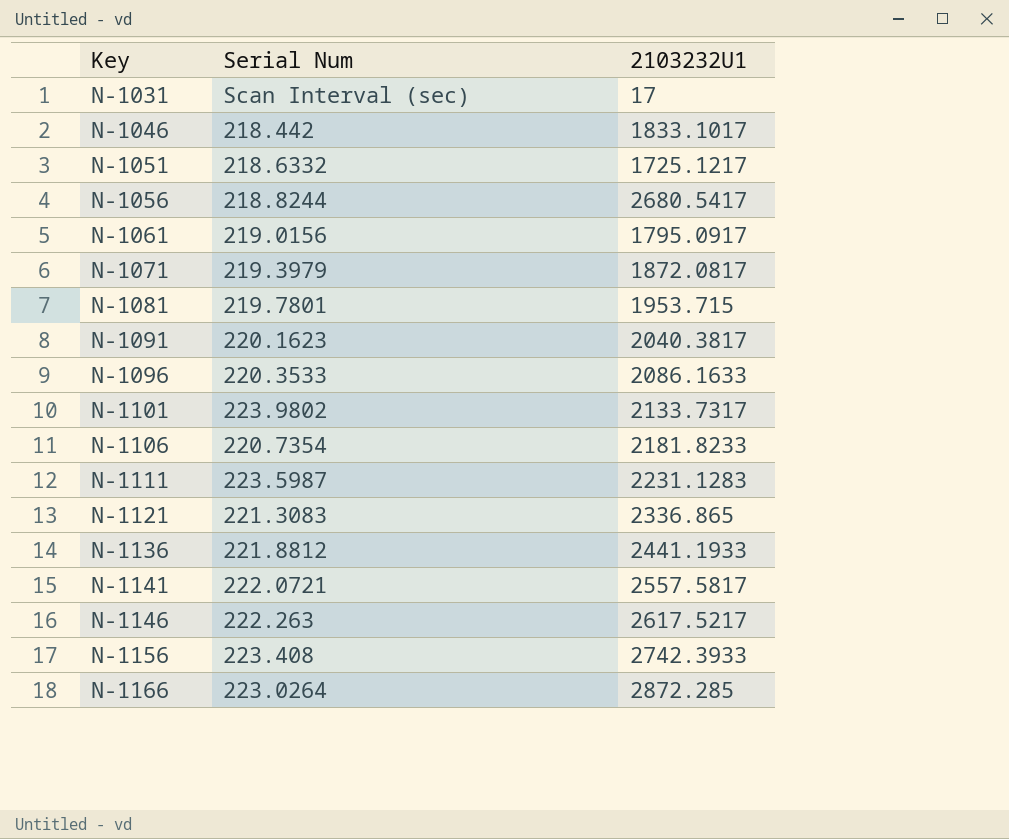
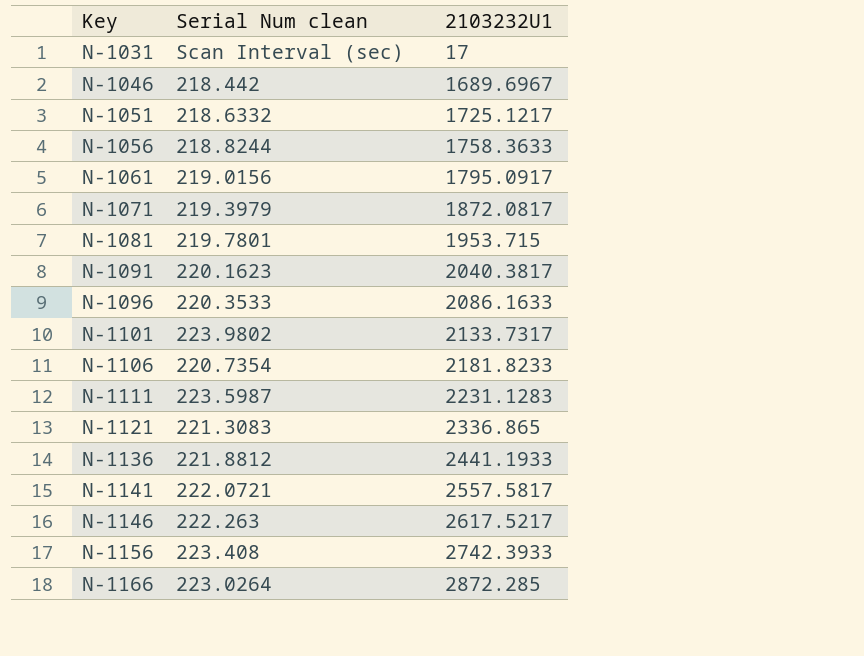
column name: Serial Num -> Serial Num clean
N-1046 | 2103232U1: 1833.1017 -> 1689.6967
N-1056 | 2103232U1: 2680.5417 -> 1758.3633

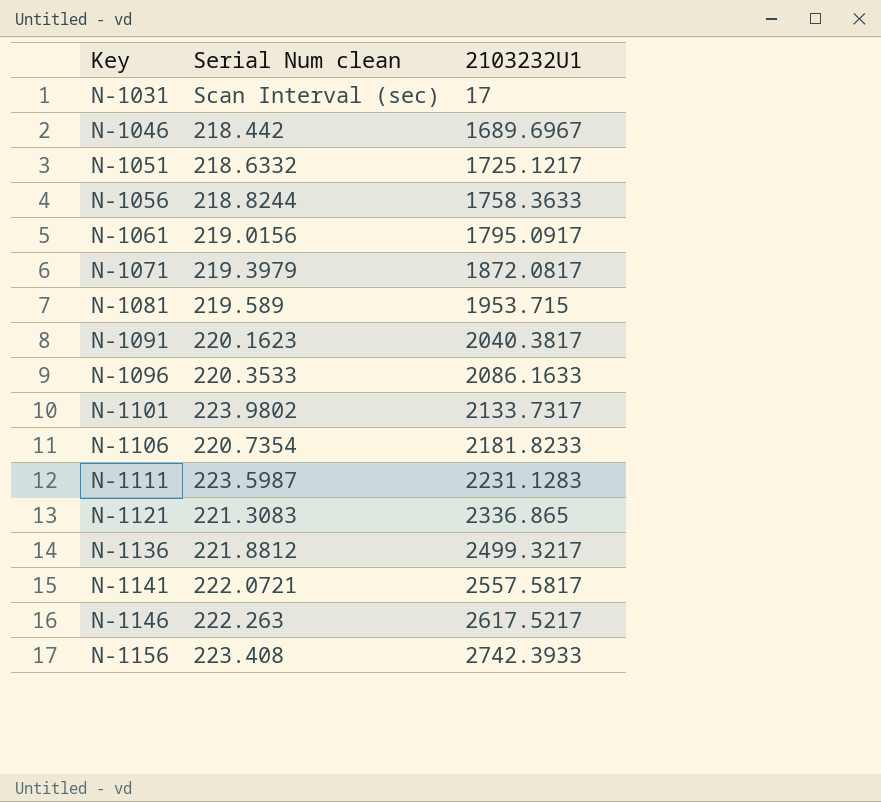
row N-1166: 223.0264 | 2872.285 -> none
N-1081 | Serial Num clean: 219.7801 -> 219.589
N-1136 | 2103232U1: 2441.1933 -> 2499.3217

